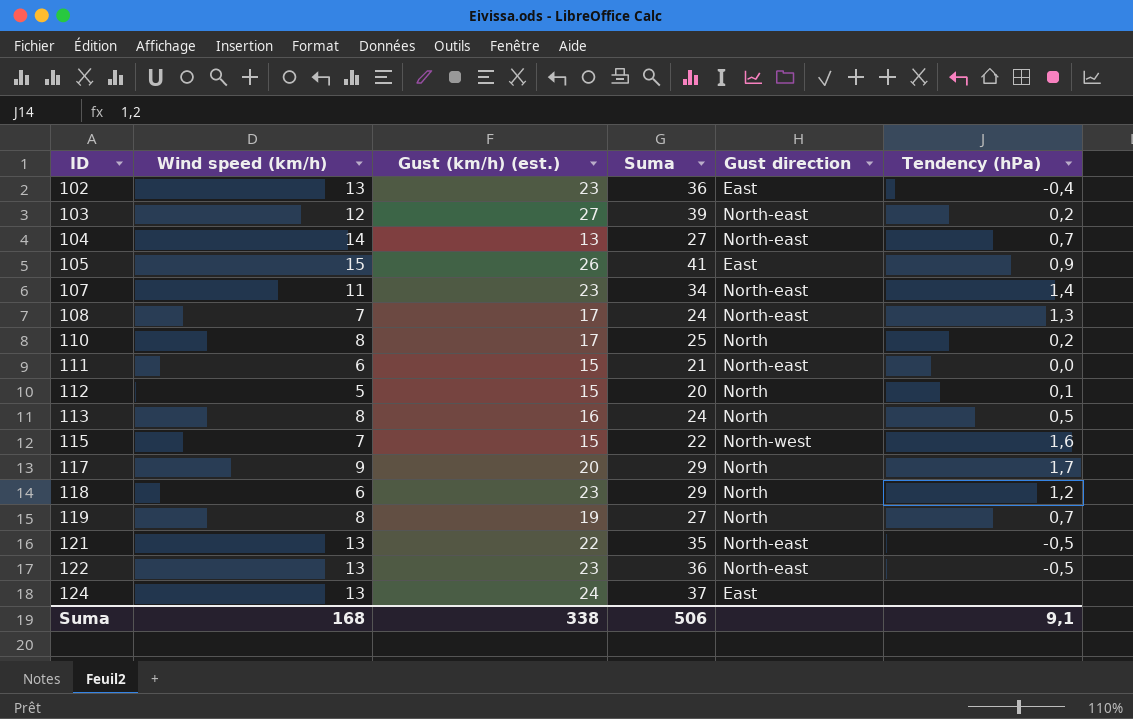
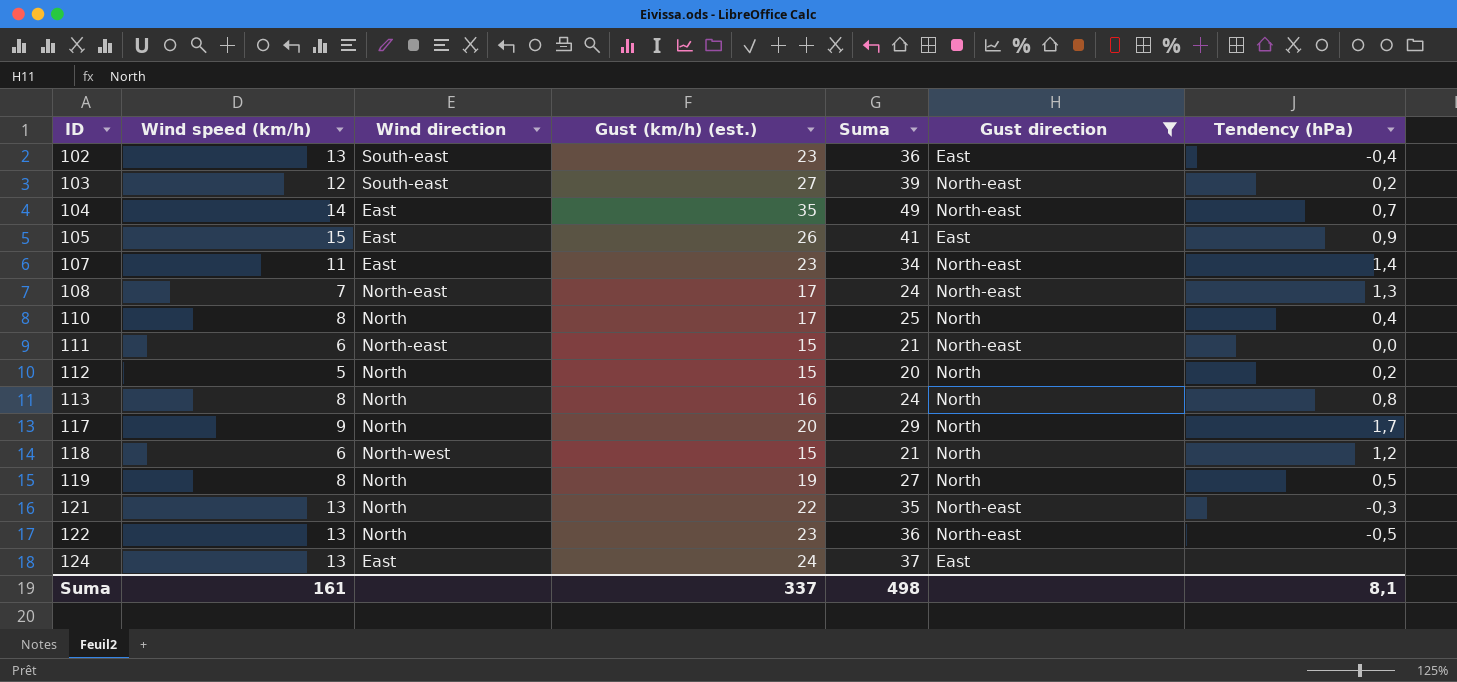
filter: none -> Gust direction != North-west
column Wind direction | position: none -> 3
104 | Gust (km/h) (est.): 13 -> 35
104 | Suma: 27 -> 49
110 | Tendency (hPa): 0,2 -> 0,4
112 | Tendency (hPa): 0,1 -> 0,2
113 | Tendency (hPa): 0,5 -> 0,8
118 | Gust (km/h) (est.): 23 -> 15
118 | Suma: 29 -> 21
119 | Tendency (hPa): 0,7 -> 0,5
121 | Tendency (hPa): -0,5 -> -0,3
Suma | Wind speed (km/h): 168 -> 161
Suma | Gust (km/h) (est.): 338 -> 337
Suma | Suma: 506 -> 498
Suma | Tendency (hPa): 9,1 -> 8,1

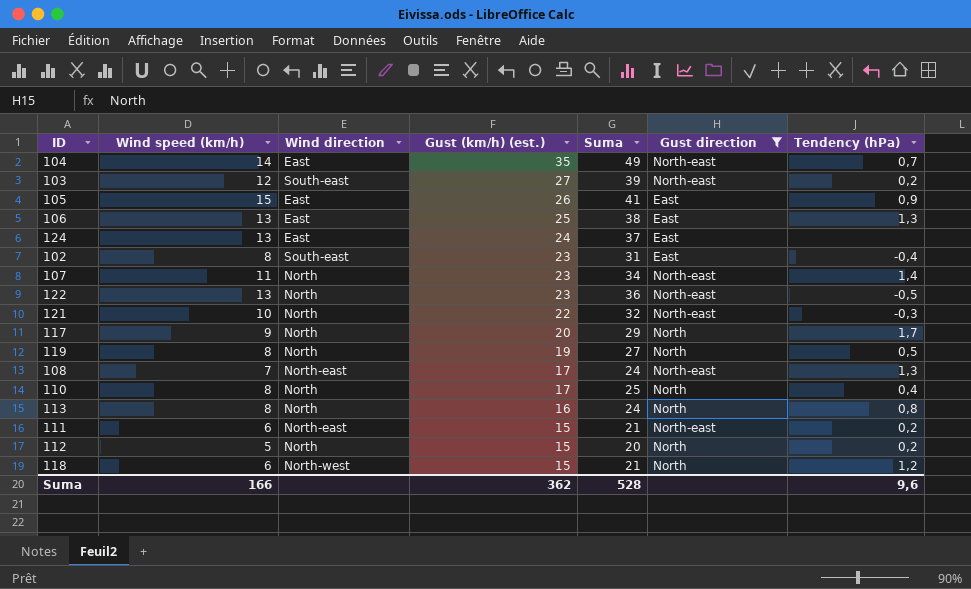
row order: ID ascending -> Gust (km/h) (est.) descending
row 106: none -> 13 | East | 25 | 38 | East | 1,3
102 | Wind speed (km/h): 13 -> 8
102 | Suma: 36 -> 31
107 | Wind direction: East -> North
121 | Wind speed (km/h): 13 -> 10
121 | Suma: 35 -> 32
111 | Tendency (hPa): 0,0 -> 0,2
Suma | Wind speed (km/h): 161 -> 166
Suma | Gust (km/h) (est.): 337 -> 362
Suma | Suma: 498 -> 528
Suma | Tendency (hPa): 8,1 -> 9,6

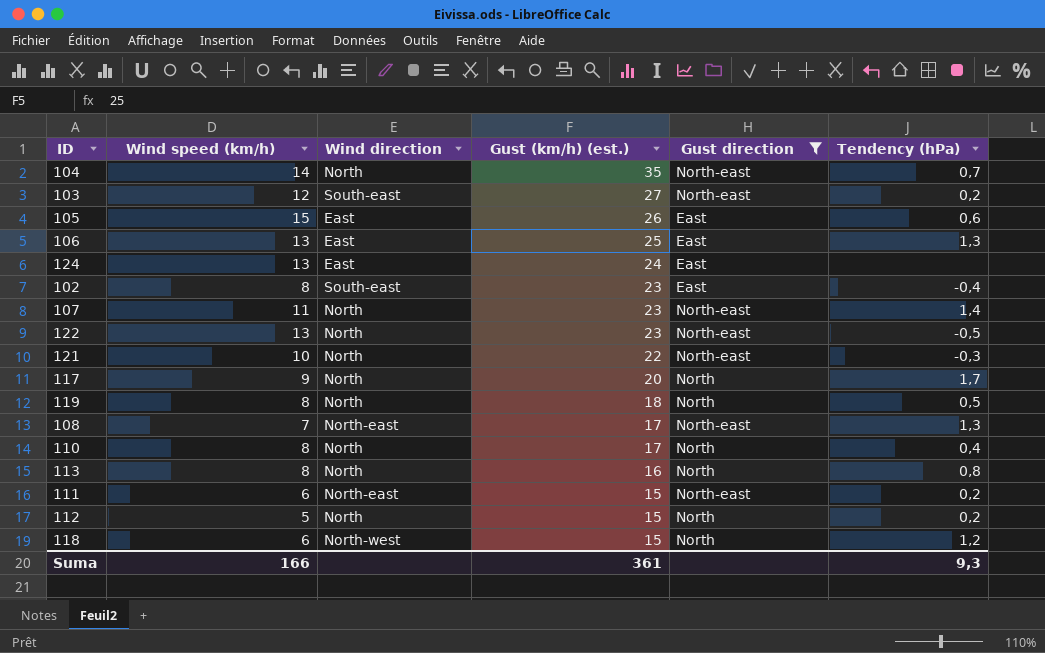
column Suma | formula: [Wind speed (km/h)] + [Gust (km/h) (est.)] -> none
104 | Wind direction: East -> North
105 | Tendency (hPa): 0,9 -> 0,6
119 | Gust (km/h) (est.): 19 -> 18
Suma | Gust (km/h) (est.): 362 -> 361
Suma | Tendency (hPa): 9,6 -> 9,3

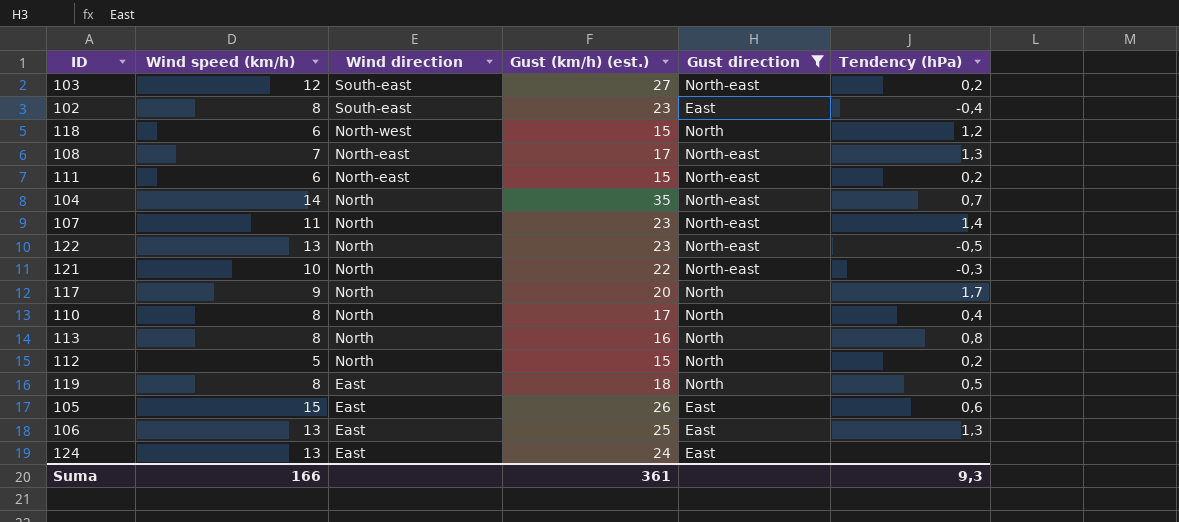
row order: Gust (km/h) (est.) descending -> Wind direction descending
119 | Wind direction: North -> East

